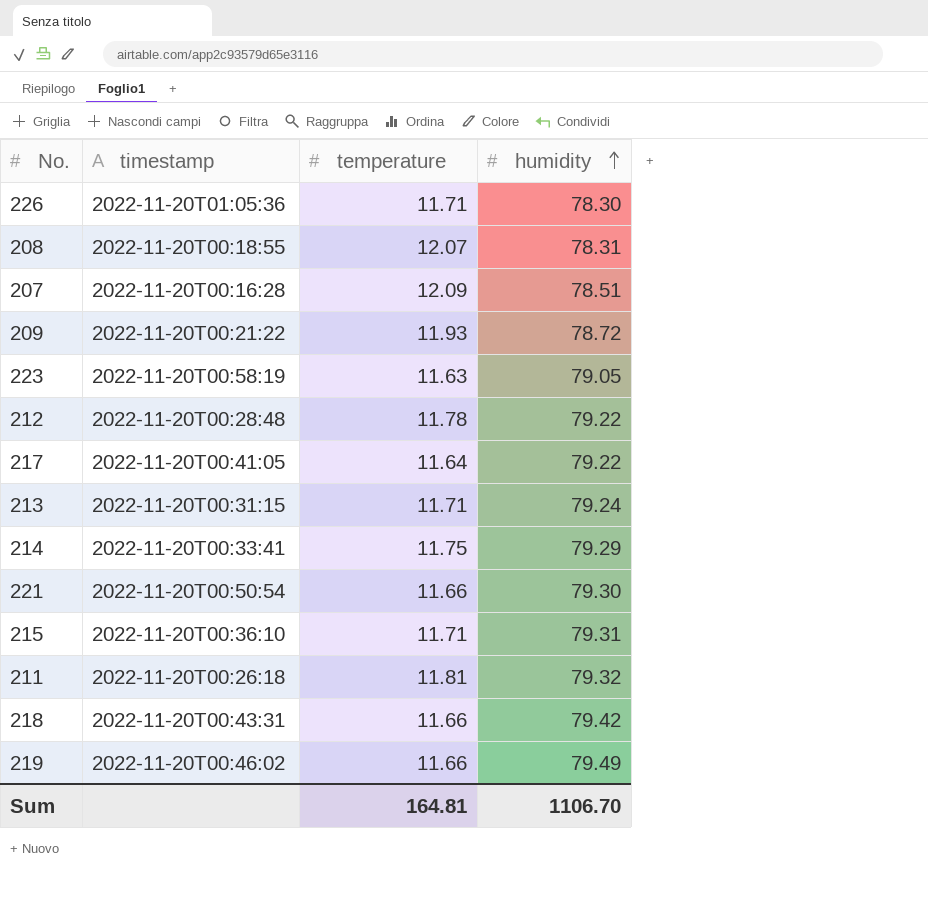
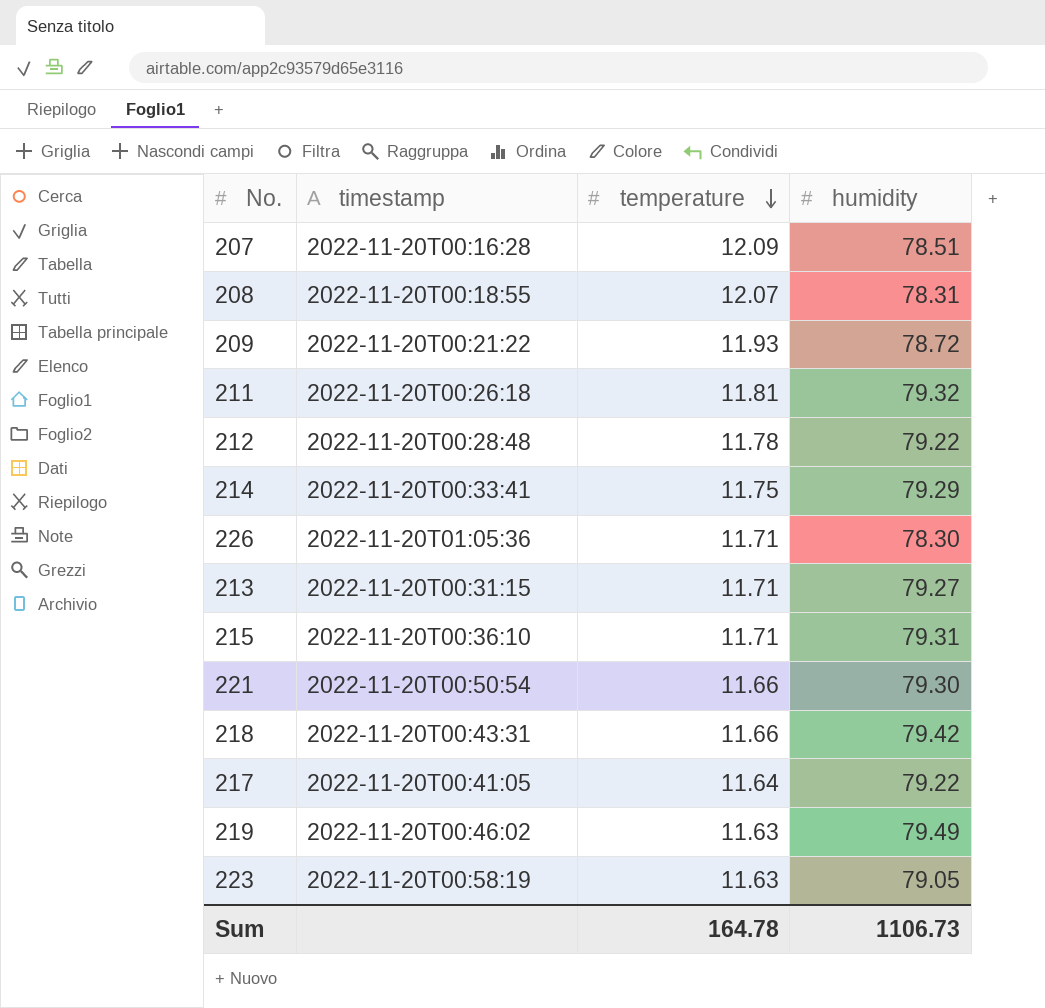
row order: humidity ascending -> temperature descending
213 | humidity: 79.24 -> 79.27
219 | temperature: 11.66 -> 11.63
Sum | temperature: 164.81 -> 164.78
Sum | humidity: 1106.70 -> 1106.73

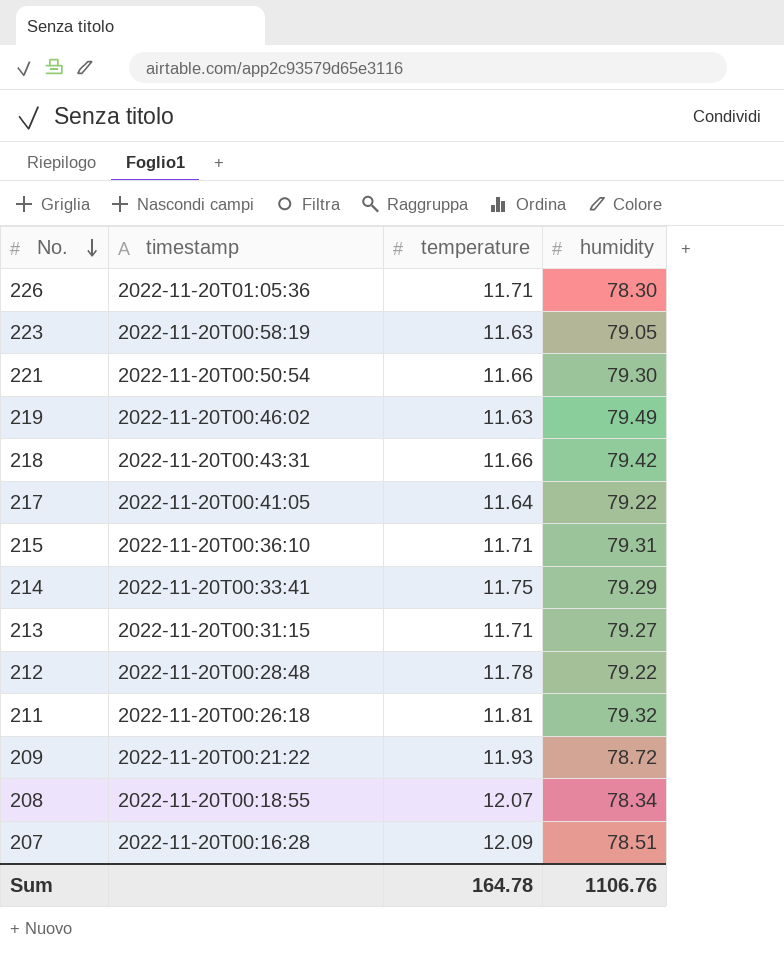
row order: temperature descending -> No. descending
208 | humidity: 78.31 -> 78.34
Sum | humidity: 1106.73 -> 1106.76

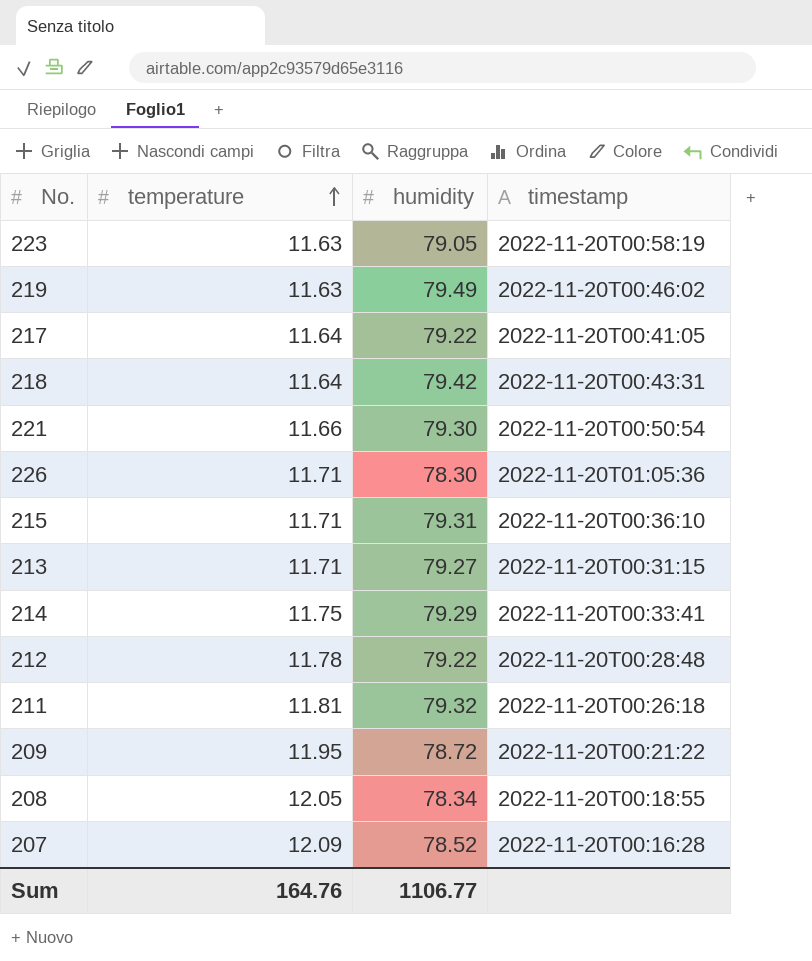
row order: No. descending -> temperature ascending
column timestamp | position: 2 -> 4
218 | temperature: 11.66 -> 11.64
209 | temperature: 11.93 -> 11.95
208 | temperature: 12.07 -> 12.05
207 | humidity: 78.51 -> 78.52
Sum | temperature: 164.78 -> 164.76
Sum | humidity: 1106.76 -> 1106.77

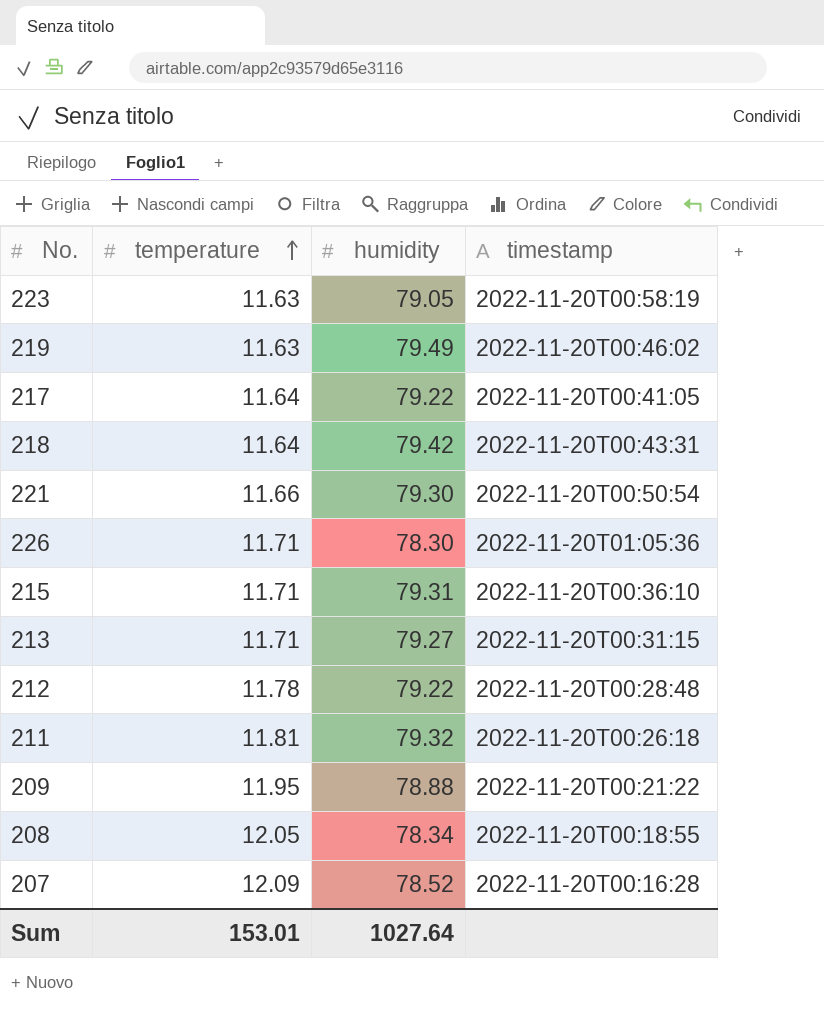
row 214: 11.75 | 79.29 | 2022-11-20T00:33:41 -> none
209 | humidity: 78.72 -> 78.88
Sum | temperature: 164.76 -> 153.01
Sum | humidity: 1106.77 -> 1027.64

